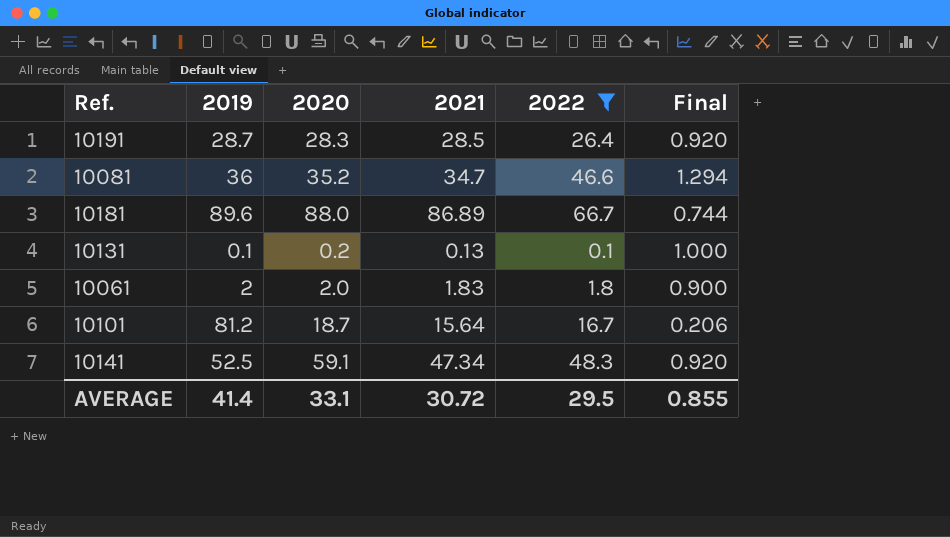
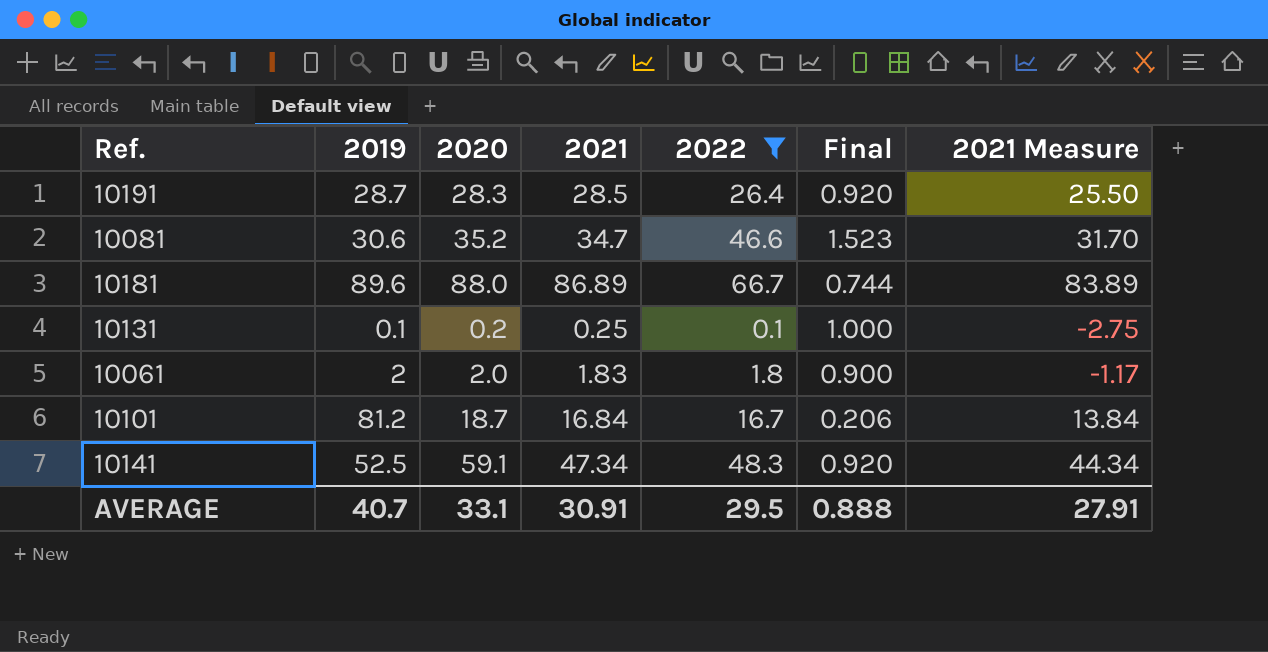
column 2021 Measure | formula: none -> [2021] - 3
10081 | 2019: 36 -> 30.6
10081 | Final: 1.294 -> 1.523
10131 | 2021: 0.13 -> 0.25
10101 | 2021: 15.64 -> 16.84
AVERAGE | 2019: 41.4 -> 40.7
AVERAGE | 2021: 30.72 -> 30.91
AVERAGE | Final: 0.855 -> 0.888

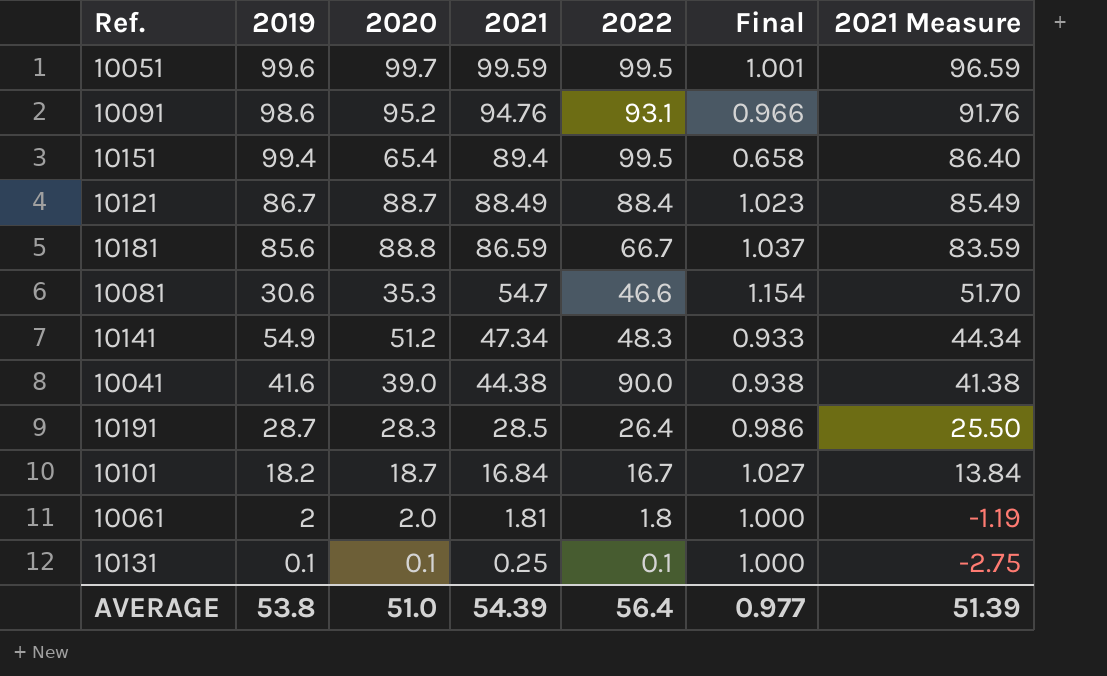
filter: 2022 <= 66.7 -> none
row order: none -> 2021 descending
column Final | formula: [2022] / [2019] -> [2020] / [2019]
10181 | 2019: 89.6 -> 85.6
10181 | 2020: 88.0 -> 88.8
10181 | 2021: 86.89 -> 86.59
10181 | 2021 Measure: 83.89 -> 83.59
10081 | 2020: 35.2 -> 35.3
10081 | 2021: 34.7 -> 54.7
10081 | 2021 Measure: 31.70 -> 51.70
10141 | 2019: 52.5 -> 54.9
10141 | 2020: 59.1 -> 51.2
10101 | 2019: 81.2 -> 18.2
10061 | 2021: 1.83 -> 1.81
10061 | 2021 Measure: -1.17 -> -1.19
10131 | 2020: 0.2 -> 0.1
AVERAGE | 2019: 40.7 -> 53.8
AVERAGE | 2020: 33.1 -> 51.0
AVERAGE | 2021: 30.91 -> 54.39
AVERAGE | 2022: 29.5 -> 56.4
AVERAGE | Final: 0.888 -> 0.977
AVERAGE | 2021 Measure: 27.91 -> 51.39

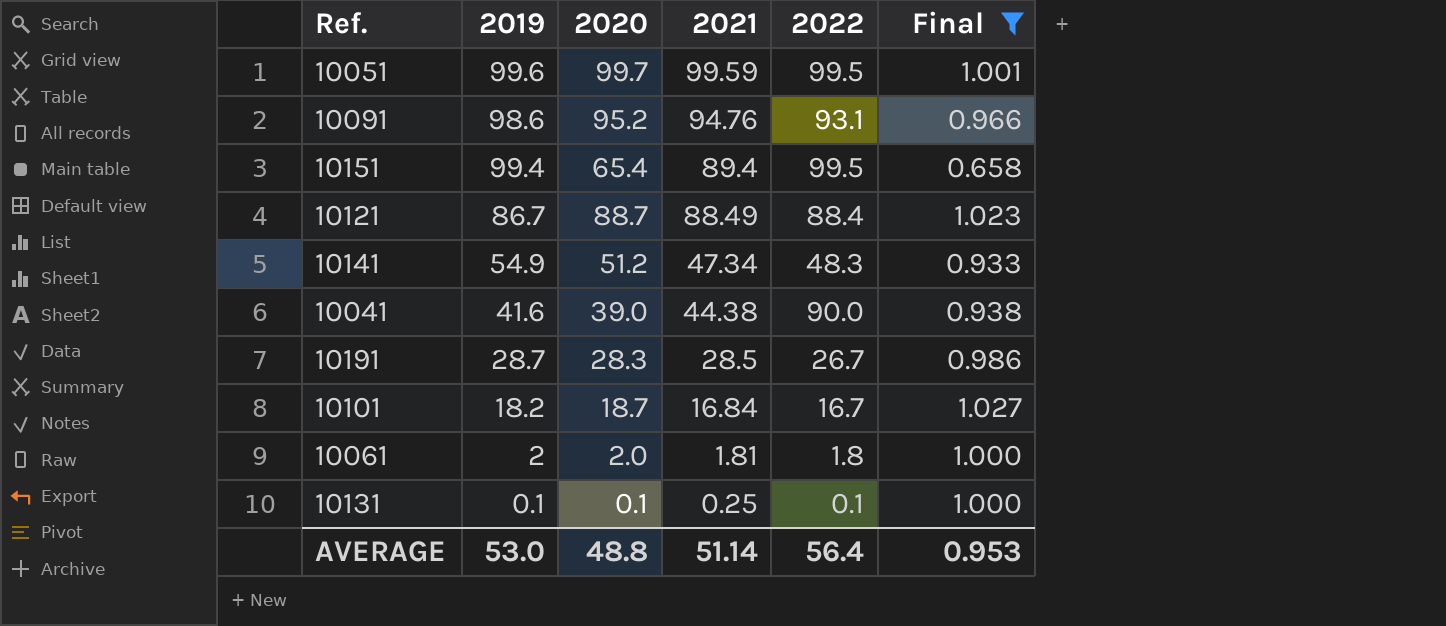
filter: none -> Final <= 1.027
column 2021 Measure | formula: [2021] - 3 -> none
10191 | 2022: 26.4 -> 26.7
AVERAGE | 2019: 53.8 -> 53.0
AVERAGE | 2020: 51.0 -> 48.8
AVERAGE | 2021: 54.39 -> 51.14
AVERAGE | Final: 0.977 -> 0.953

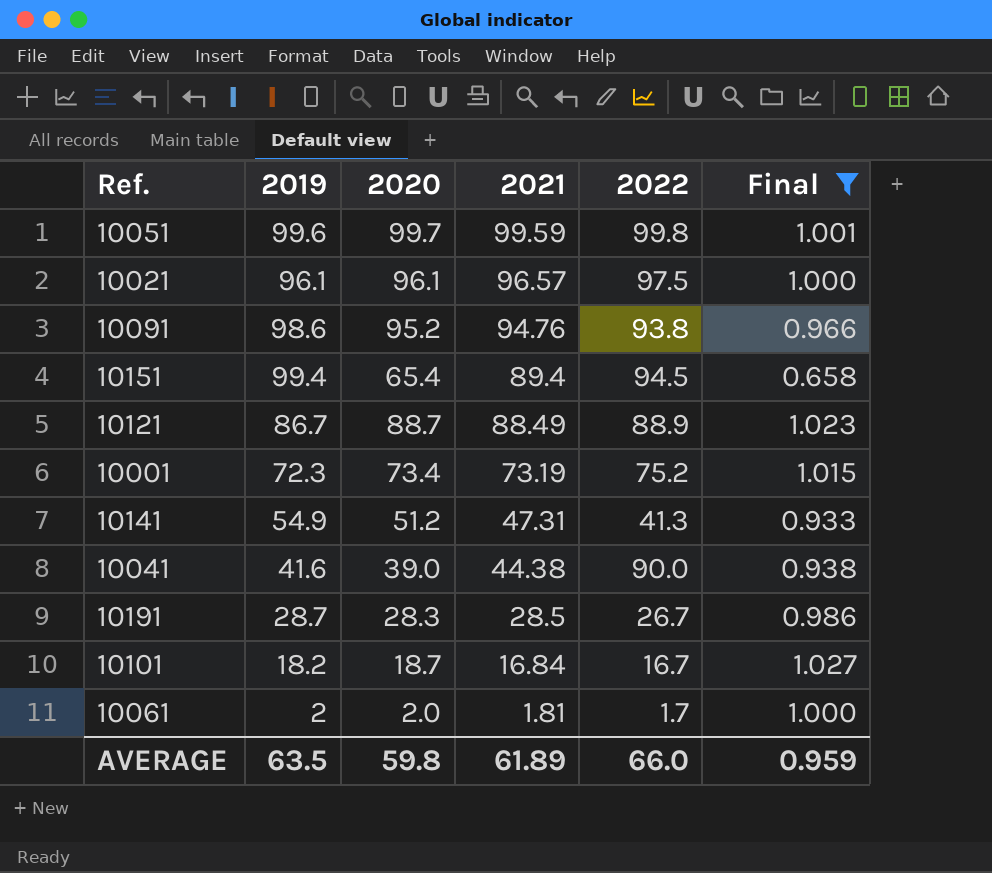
row 10131: 0.1 | 0.1 | 0.25 | 0.1 | 1.000 -> none
10051 | 2022: 99.5 -> 99.8
row 10021: none -> 96.1 | 96.1 | 96.57 | 97.5 | 1.000
10091 | 2022: 93.1 -> 93.8
10151 | 2022: 99.5 -> 94.5
10121 | 2022: 88.4 -> 88.9
row 10001: none -> 72.3 | 73.4 | 73.19 | 75.2 | 1.015
10141 | 2021: 47.34 -> 47.31
10141 | 2022: 48.3 -> 41.3
10061 | 2022: 1.8 -> 1.7
AVERAGE | 2019: 53.0 -> 63.5
AVERAGE | 2020: 48.8 -> 59.8
AVERAGE | 2021: 51.14 -> 61.89
AVERAGE | 2022: 56.4 -> 66.0
AVERAGE | Final: 0.953 -> 0.959

